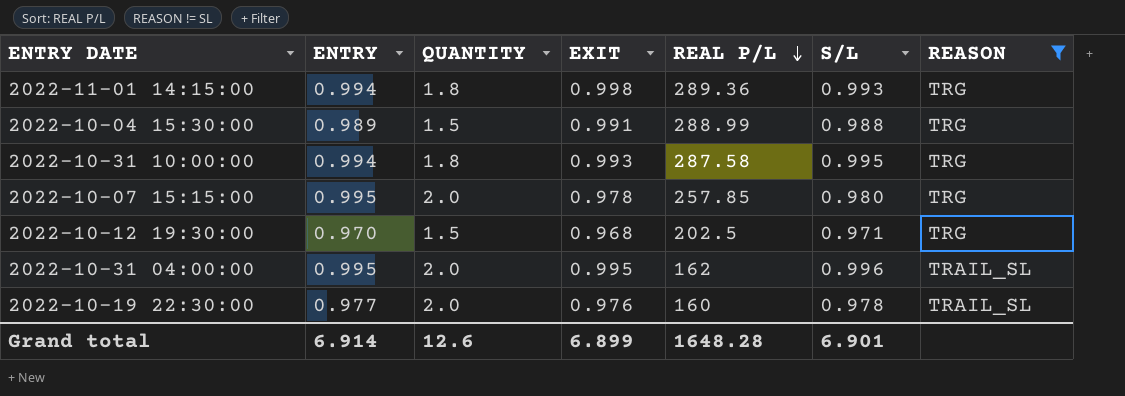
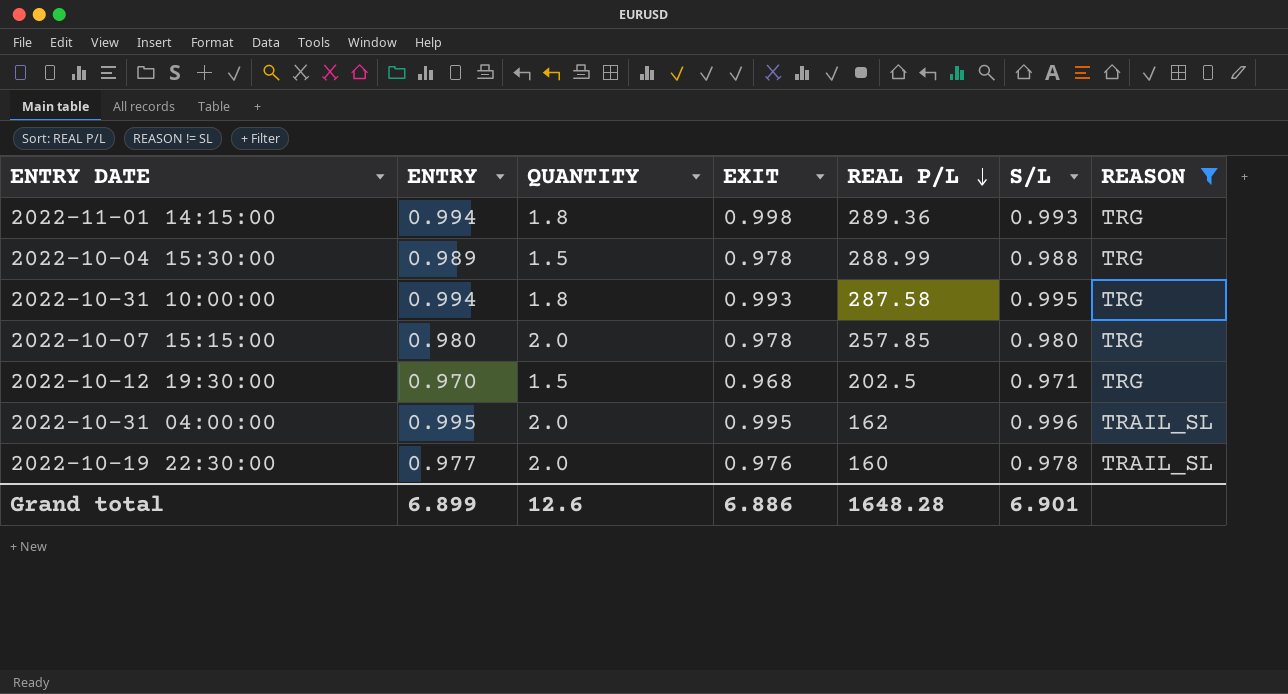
2022-10-04 15:30:00 | EXIT: 0.991 -> 0.978
2022-10-07 15:15:00 | ENTRY: 0.995 -> 0.980
Grand total | ENTRY: 6.914 -> 6.899
Grand total | EXIT: 6.899 -> 6.886

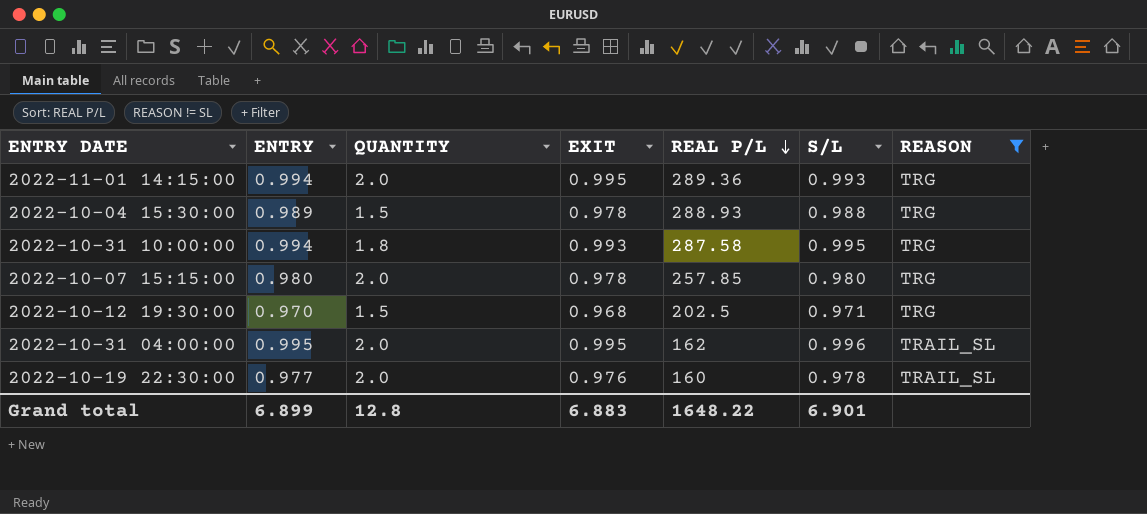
2022-11-01 14:15:00 | QUANTITY: 1.8 -> 2.0
2022-11-01 14:15:00 | EXIT: 0.998 -> 0.995
2022-10-04 15:30:00 | REAL P/L: 288.99 -> 288.93
Grand total | QUANTITY: 12.6 -> 12.8
Grand total | EXIT: 6.886 -> 6.883
Grand total | REAL P/L: 1648.28 -> 1648.22

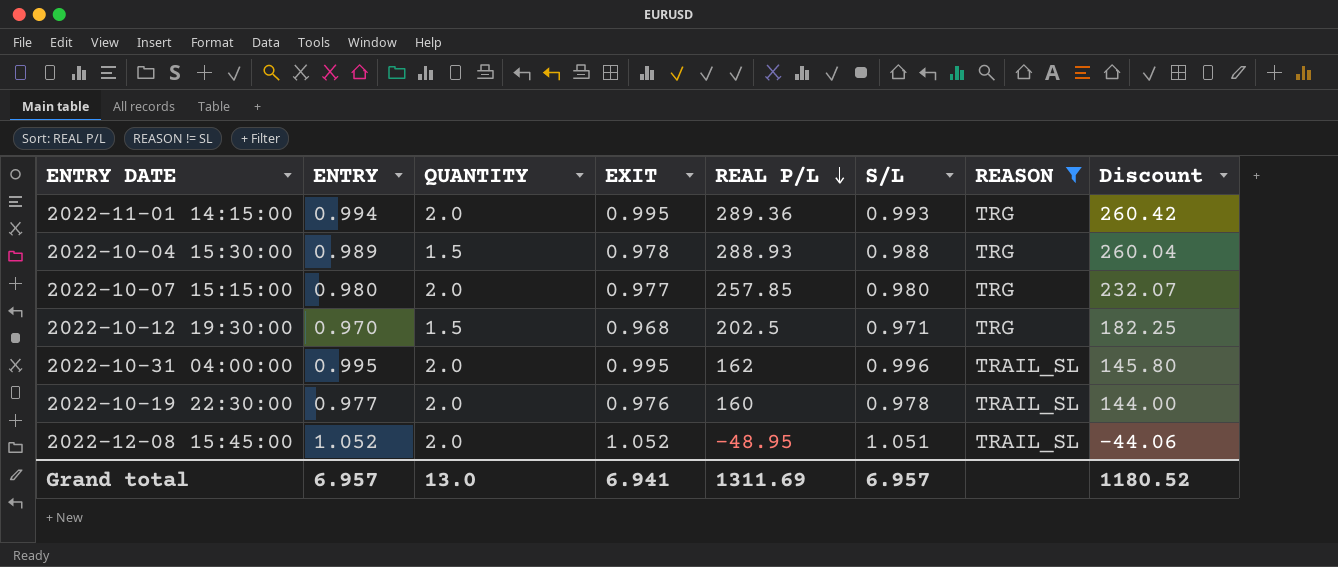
column Discount | formula: none -> [REAL P/L] * 0.9
row 2022-10-31 10:00:00: 0.994 | 1.8 | 0.993 | 287.58 | 0.995 | TRG -> none
2022-10-07 15:15:00 | EXIT: 0.978 -> 0.977
row 2022-12-08 15:45:00: none -> 1.052 | 2.0 | 1.052 | -48.95 | 1.051 | TRAIL_SL | -44.06
Grand total | ENTRY: 6.899 -> 6.957
Grand total | QUANTITY: 12.8 -> 13.0
Grand total | EXIT: 6.883 -> 6.941
Grand total | REAL P/L: 1648.22 -> 1311.69
Grand total | S/L: 6.901 -> 6.957

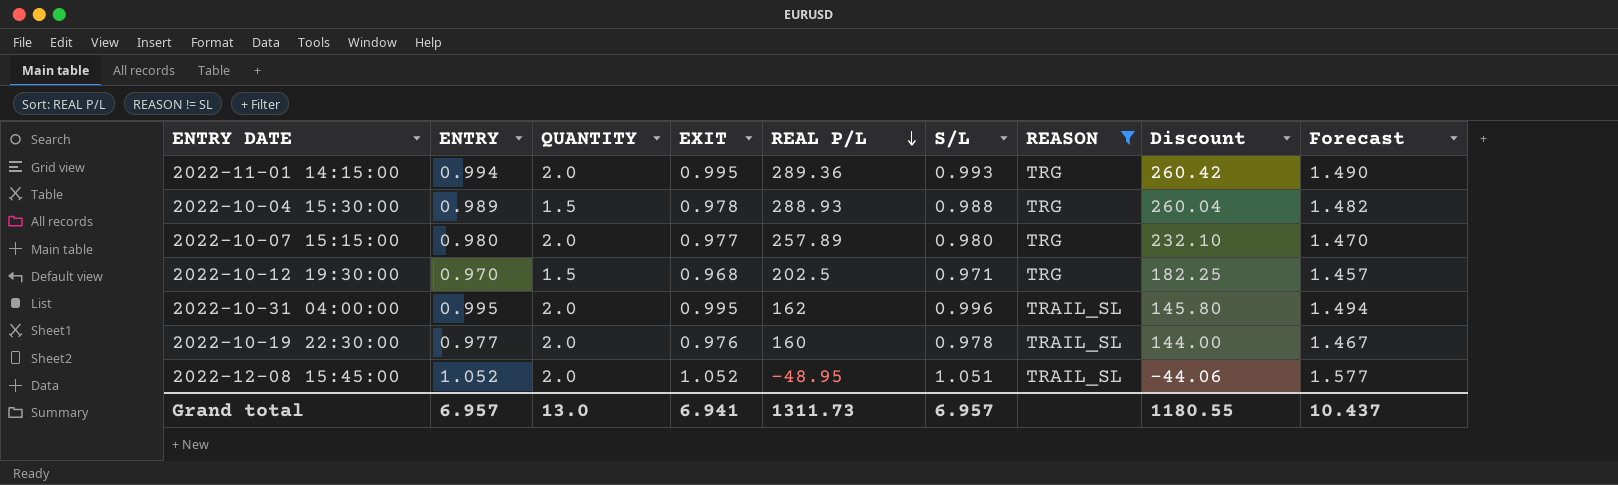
column Forecast | formula: none -> [S/L] * 1.5
2022-10-07 15:15:00 | REAL P/L: 257.85 -> 257.89
2022-10-07 15:15:00 | Discount: 232.07 -> 232.10
Grand total | REAL P/L: 1311.69 -> 1311.73
Grand total | Discount: 1180.52 -> 1180.55

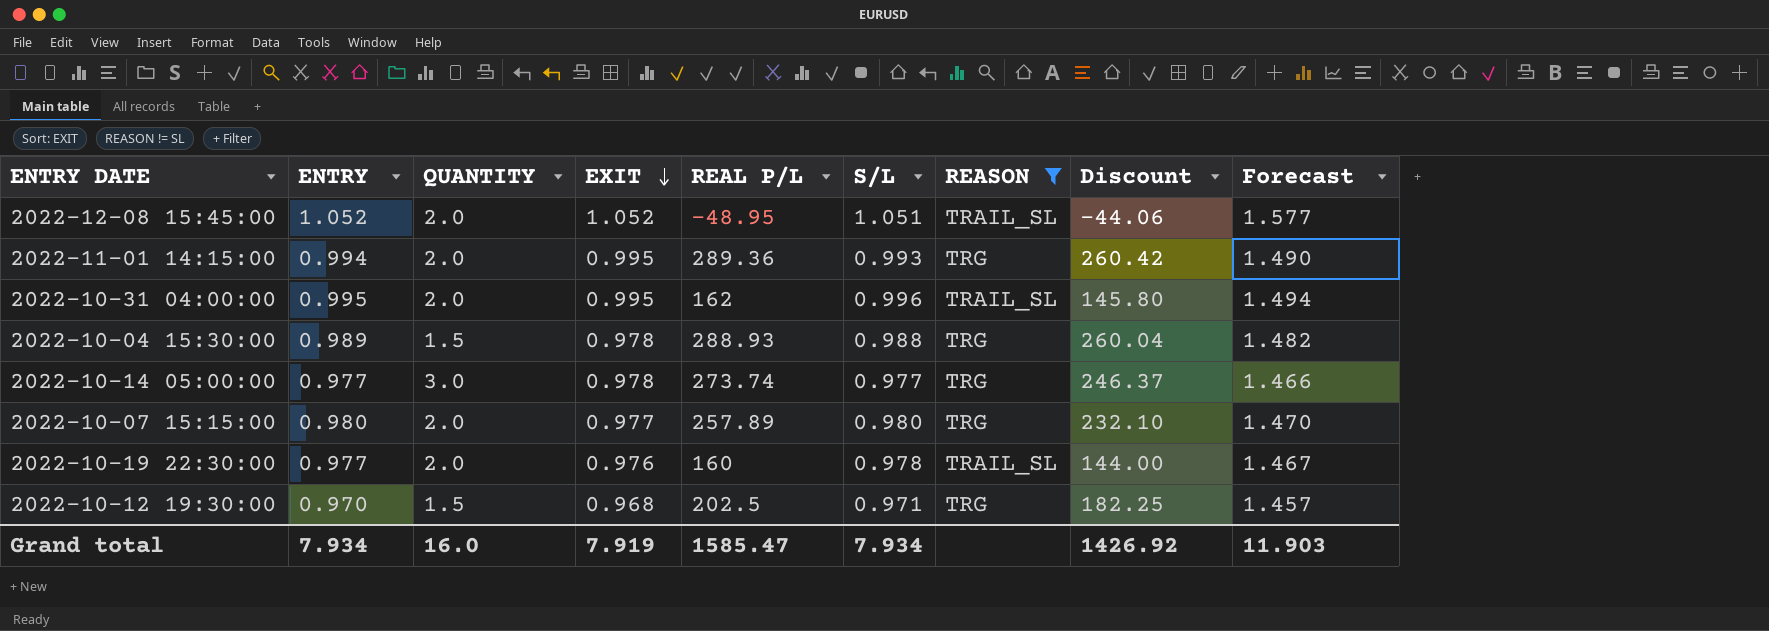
row order: REAL P/L descending -> EXIT descending
row 2022-10-14 05:00:00: none -> 0.977 | 3.0 | 0.978 | 273.74 | 0.977 | TRG | 246.37 | 1.466
Grand total | ENTRY: 6.957 -> 7.934
Grand total | QUANTITY: 13.0 -> 16.0
Grand total | EXIT: 6.941 -> 7.919
Grand total | REAL P/L: 1311.73 -> 1585.47
Grand total | S/L: 6.957 -> 7.934
Grand total | Discount: 1180.55 -> 1426.92
Grand total | Forecast: 10.437 -> 11.903

